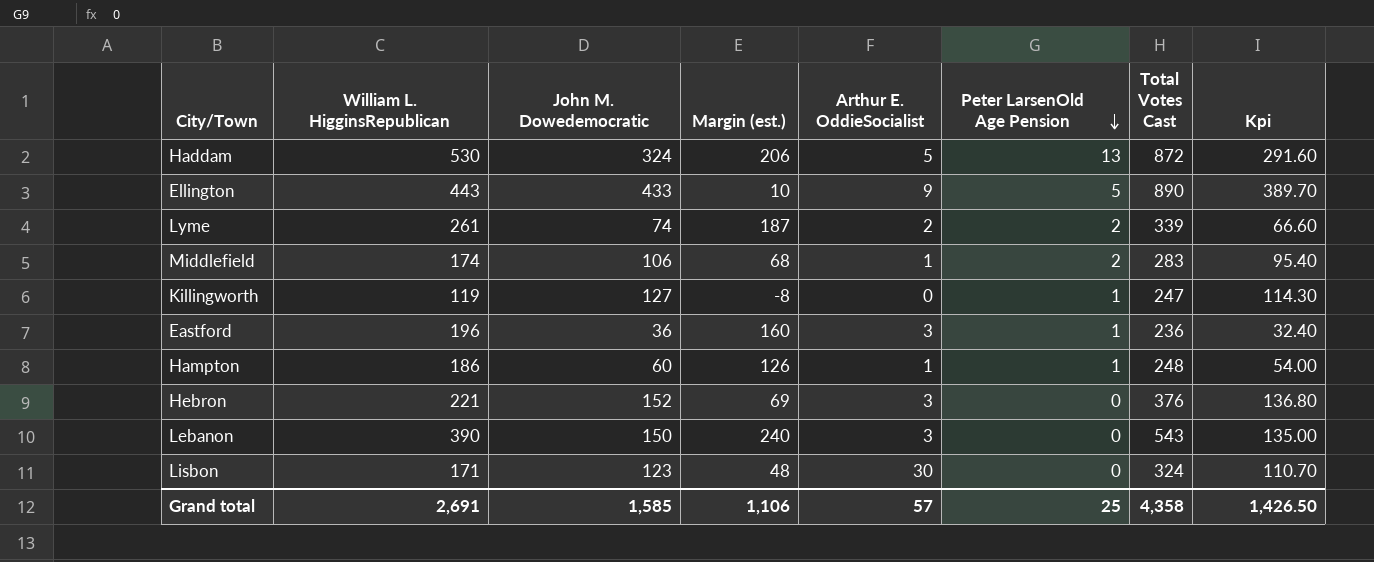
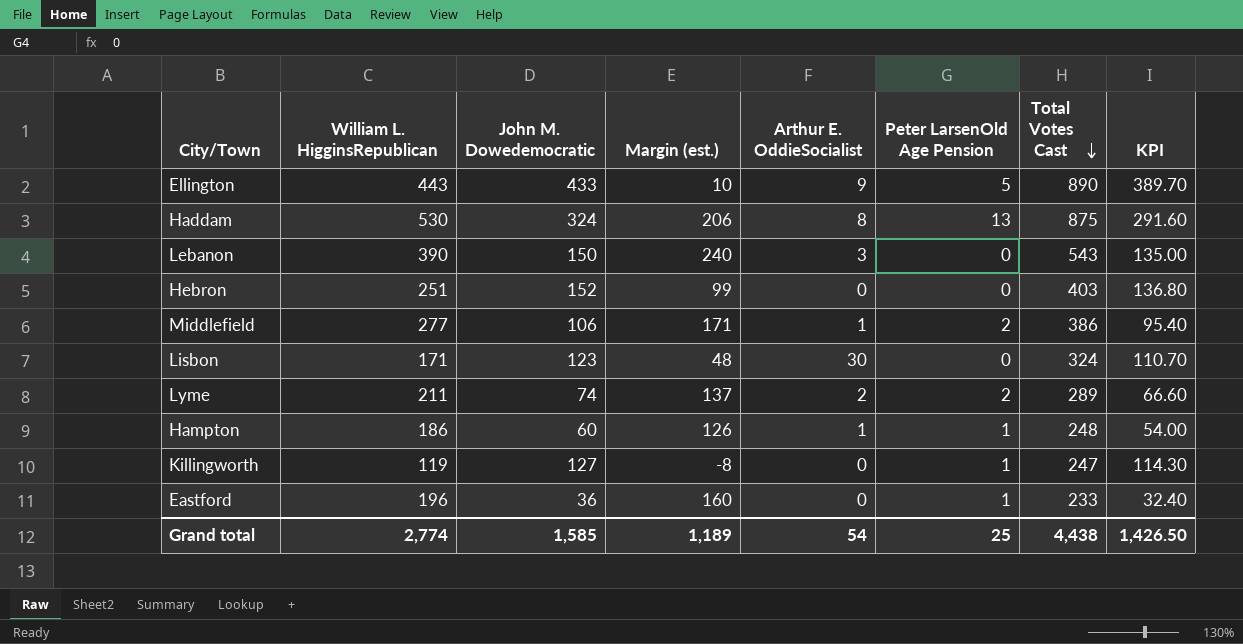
row order: Peter LarsenOld Age Pension descending -> Total Votes Cast descending
column name: Kpi -> KPI
Haddam | Arthur E. OddieSocialist: 5 -> 8
Haddam | Total Votes Cast: 872 -> 875
Hebron | William L. HigginsRepublican: 221 -> 251
Hebron | Margin (est.): 69 -> 99
Hebron | Arthur E. OddieSocialist: 3 -> 0
Hebron | Total Votes Cast: 376 -> 403
Middlefield | William L. HigginsRepublican: 174 -> 277
Middlefield | Margin (est.): 68 -> 171
Middlefield | Total Votes Cast: 283 -> 386
Lyme | William L. HigginsRepublican: 261 -> 211
Lyme | Margin (est.): 187 -> 137
Lyme | Total Votes Cast: 339 -> 289
Eastford | Arthur E. OddieSocialist: 3 -> 0
Eastford | Total Votes Cast: 236 -> 233
Grand total | William L. HigginsRepublican: 2,691 -> 2,774
Grand total | Margin (est.): 1,106 -> 1,189
Grand total | Arthur E. OddieSocialist: 57 -> 54
Grand total | Total Votes Cast: 4,358 -> 4,438

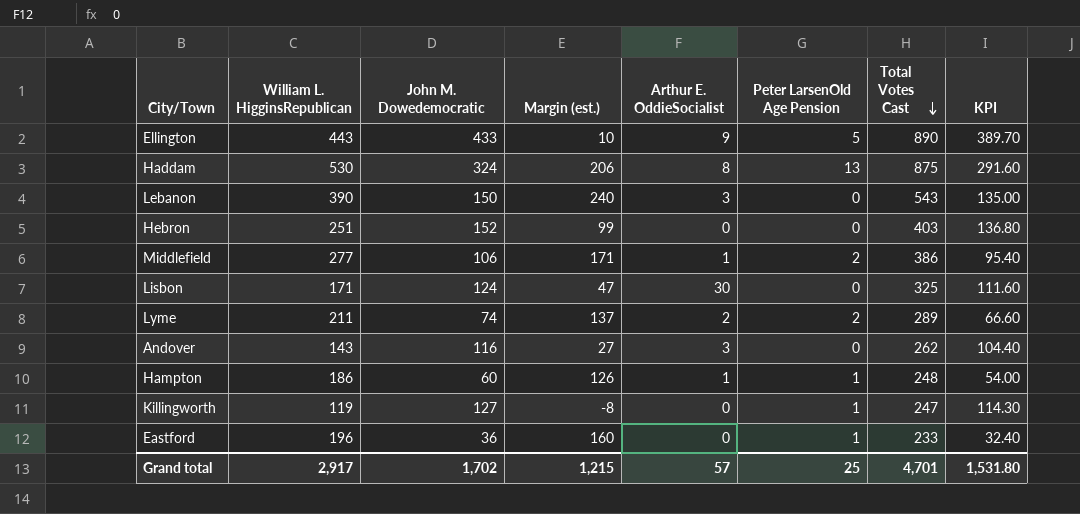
Lisbon | John M. Dowedemocratic: 123 -> 124
Lisbon | Margin (est.): 48 -> 47
Lisbon | Total Votes Cast: 324 -> 325
Lisbon | KPI: 110.70 -> 111.60
row Andover: none -> 143 | 116 | 27 | 3 | 0 | 262 | 104.40
Grand total | William L. HigginsRepublican: 2,774 -> 2,917
Grand total | John M. Dowedemocratic: 1,585 -> 1,702
Grand total | Margin (est.): 1,189 -> 1,215
Grand total | Arthur E. OddieSocialist: 54 -> 57
Grand total | Total Votes Cast: 4,438 -> 4,701
Grand total | KPI: 1,426.50 -> 1,531.80

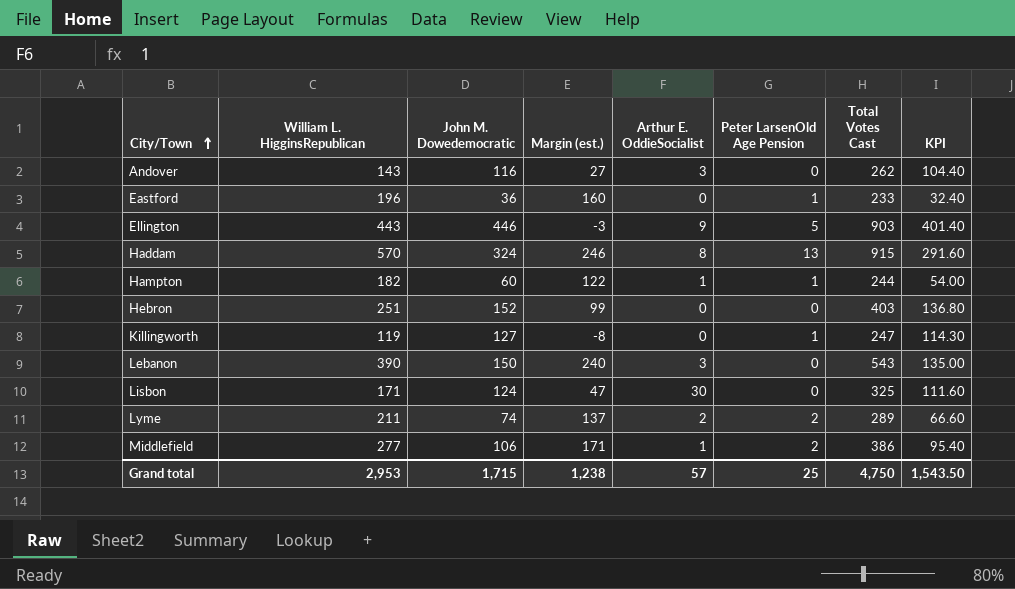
row order: Total Votes Cast descending -> City/Town ascending
Ellington | John M. Dowedemocratic: 433 -> 446
Ellington | Margin (est.): 10 -> -3
Ellington | Total Votes Cast: 890 -> 903
Ellington | KPI: 389.70 -> 401.40
Haddam | William L. HigginsRepublican: 530 -> 570
Haddam | Margin (est.): 206 -> 246
Haddam | Total Votes Cast: 875 -> 915
Hampton | William L. HigginsRepublican: 186 -> 182
Hampton | Margin (est.): 126 -> 122
Hampton | Total Votes Cast: 248 -> 244
Grand total | William L. HigginsRepublican: 2,917 -> 2,953
Grand total | John M. Dowedemocratic: 1,702 -> 1,715
Grand total | Margin (est.): 1,215 -> 1,238
Grand total | Total Votes Cast: 4,701 -> 4,750
Grand total | KPI: 1,531.80 -> 1,543.50

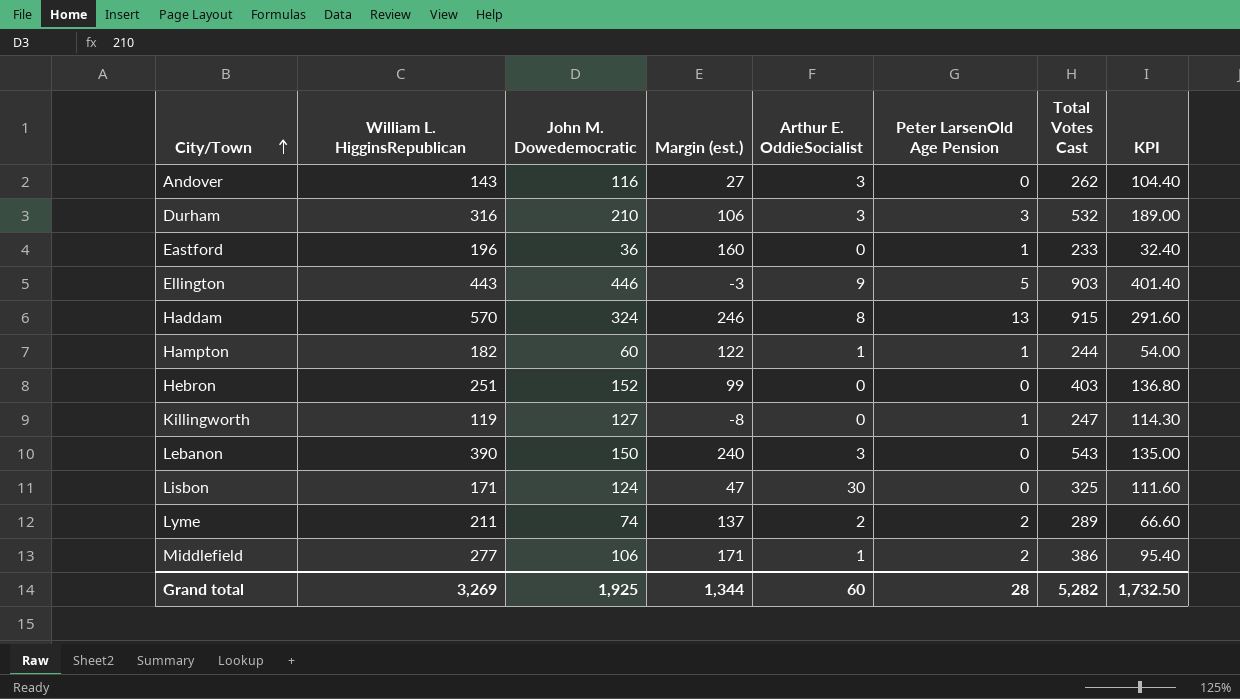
row Durham: none -> 316 | 210 | 106 | 3 | 3 | 532 | 189.00
Grand total | William L. HigginsRepublican: 2,953 -> 3,269
Grand total | John M. Dowedemocratic: 1,715 -> 1,925
Grand total | Margin (est.): 1,238 -> 1,344
Grand total | Arthur E. OddieSocialist: 57 -> 60
Grand total | Peter LarsenOld Age Pension: 25 -> 28
Grand total | Total Votes Cast: 4,750 -> 5,282
Grand total | KPI: 1,543.50 -> 1,732.50

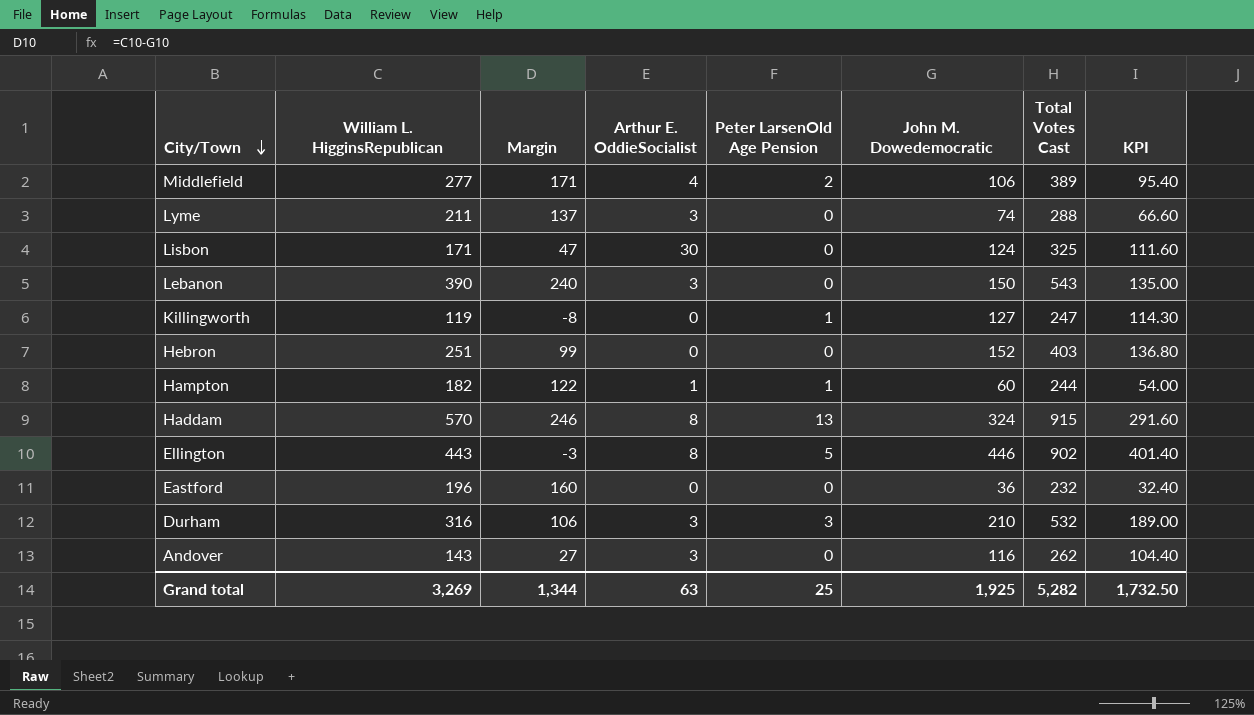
row order: City/Town ascending -> City/Town descending
column name: Margin (est.) -> Margin
column John M. Dowedemocratic | position: 3 -> 6
Middlefield | Arthur E. OddieSocialist: 1 -> 4
Middlefield | Total Votes Cast: 386 -> 389
Lyme | Arthur E. OddieSocialist: 2 -> 3
Lyme | Peter LarsenOld Age Pension: 2 -> 0
Lyme | Total Votes Cast: 289 -> 288
Ellington | Arthur E. OddieSocialist: 9 -> 8
Ellington | Total Votes Cast: 903 -> 902
Eastford | Peter LarsenOld Age Pension: 1 -> 0
Eastford | Total Votes Cast: 233 -> 232
Grand total | Arthur E. OddieSocialist: 60 -> 63
Grand total | Peter LarsenOld Age Pension: 28 -> 25

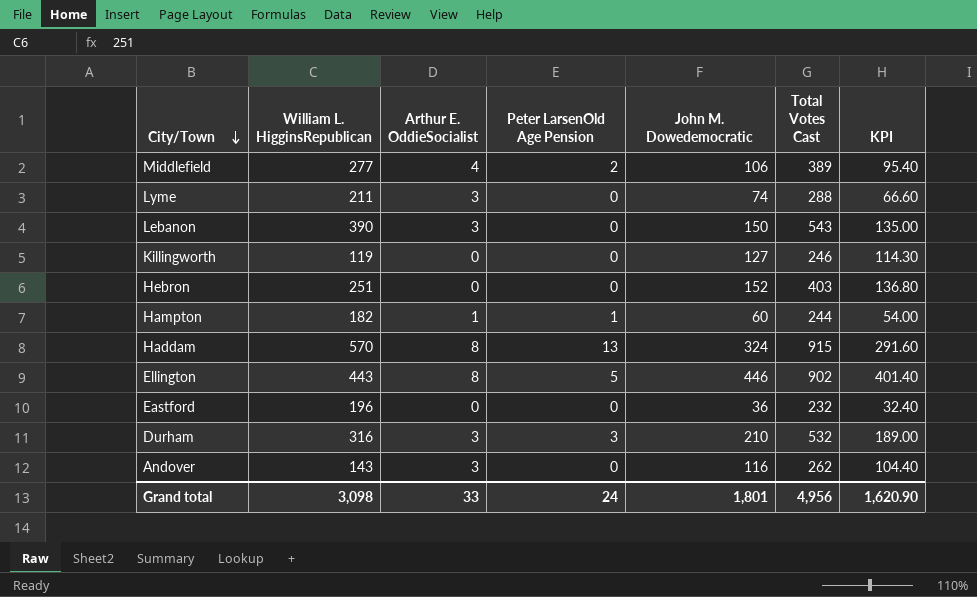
column Margin | formula: [William L. HigginsRepublican] - [John M. Dowedemocratic] -> none
row Lisbon: 171 | 47 | 30 | 0 | 124 | 325 | 111.60 -> none
Killingworth | Peter LarsenOld Age Pension: 1 -> 0
Killingworth | Total Votes Cast: 247 -> 246
Grand total | William L. HigginsRepublican: 3,269 -> 3,098
Grand total | Arthur E. OddieSocialist: 63 -> 33
Grand total | Peter LarsenOld Age Pension: 25 -> 24
Grand total | John M. Dowedemocratic: 1,925 -> 1,801
Grand total | Total Votes Cast: 5,282 -> 4,956
Grand total | KPI: 1,732.50 -> 1,620.90

